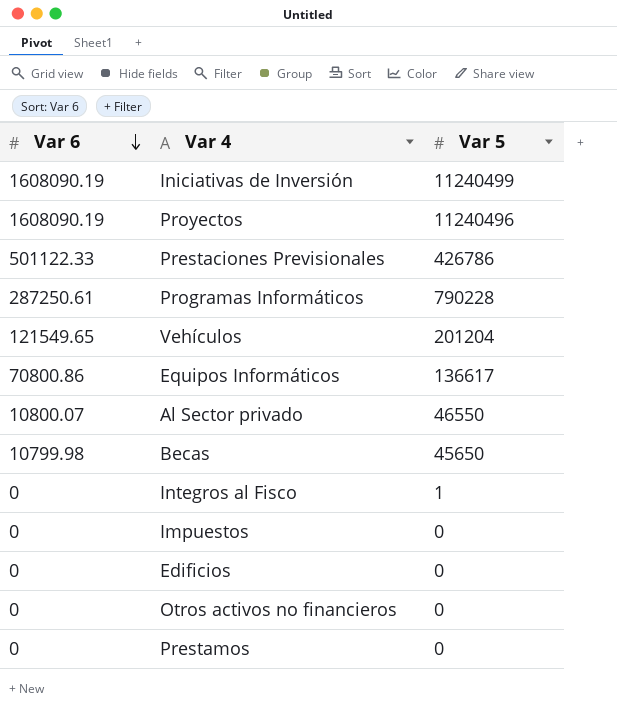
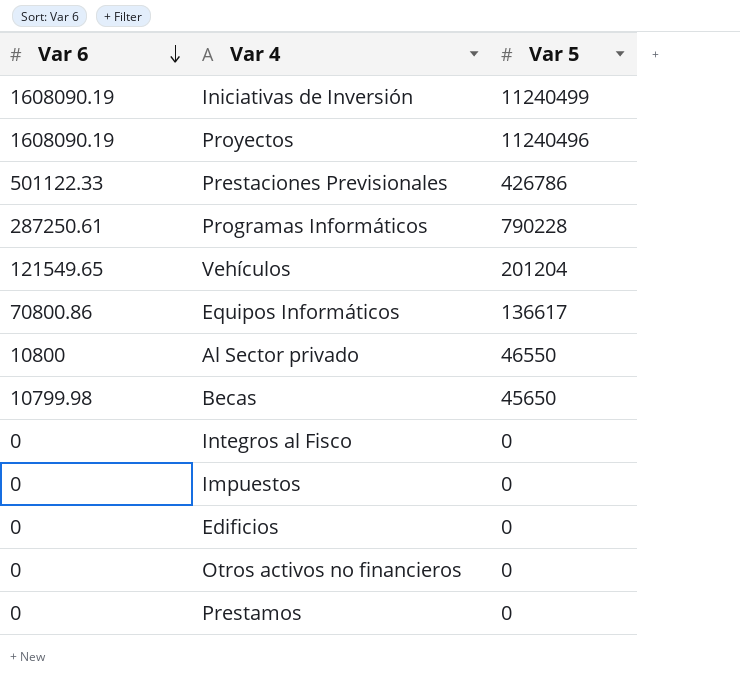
Al Sector privado | Var 6: 10800.07 -> 10800
Integros al Fisco | Var 5: 1 -> 0

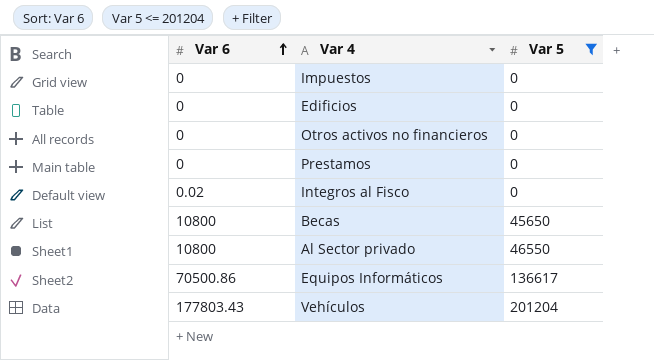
filter: none -> Var 5 <= 201204
row order: Var 6 descending -> Var 6 ascending
Integros al Fisco | Var 6: 0 -> 0.02
Becas | Var 6: 10799.98 -> 10800
Equipos Informáticos | Var 6: 70800.86 -> 70500.86
Vehículos | Var 6: 121549.65 -> 177803.43

